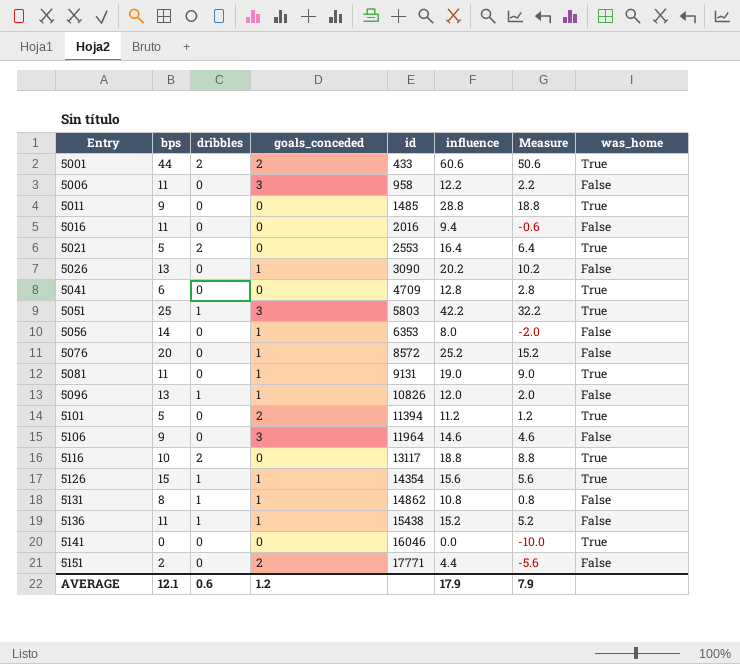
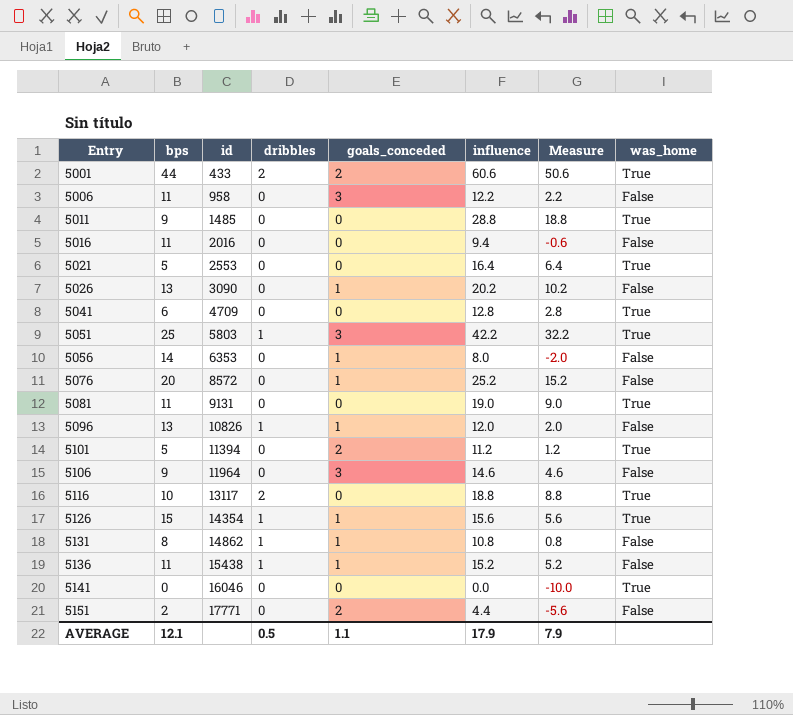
column id | position: 5 -> 3
5021 | dribbles: 2 -> 0
5081 | goals_conceded: 1 -> 0
AVERAGE | dribbles: 0.6 -> 0.5
AVERAGE | goals_conceded: 1.2 -> 1.1

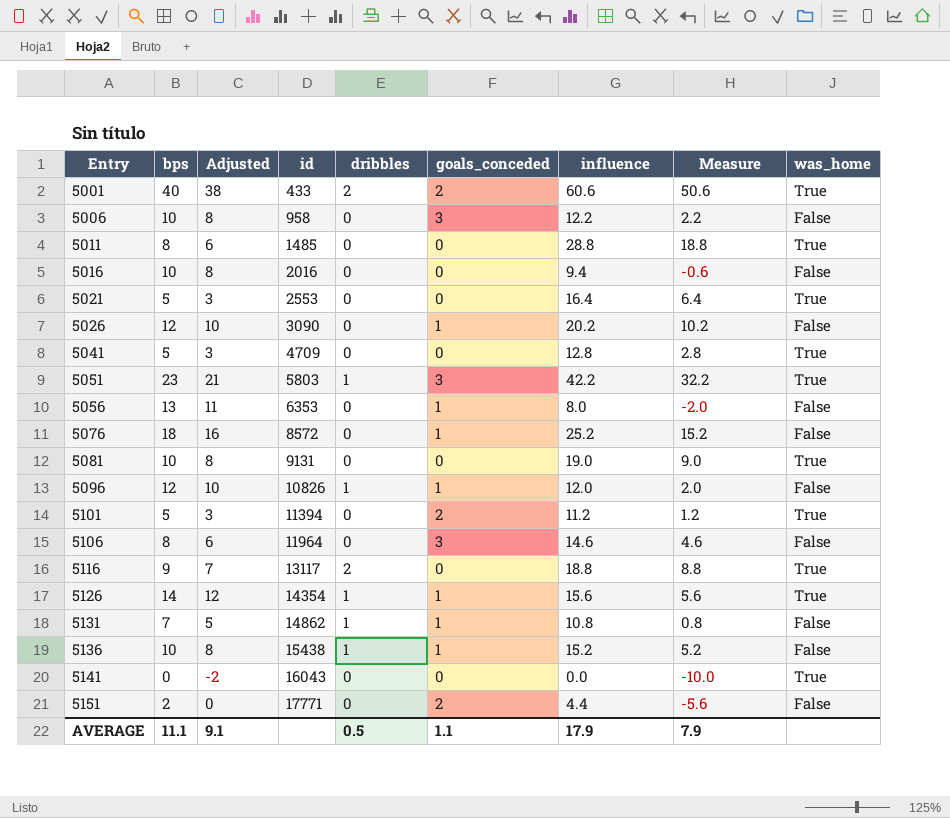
column Adjusted | formula: none -> [bps] - 2
5001 | bps: 44 -> 40
5006 | bps: 11 -> 10
5011 | bps: 9 -> 8
5016 | bps: 11 -> 10
5026 | bps: 13 -> 12
5041 | bps: 6 -> 5
5051 | bps: 25 -> 23
5056 | bps: 14 -> 13
5076 | bps: 20 -> 18
5081 | bps: 11 -> 10
5096 | bps: 13 -> 12
5106 | bps: 9 -> 8
5116 | bps: 10 -> 9
5126 | bps: 15 -> 14
5131 | bps: 8 -> 7
5136 | bps: 11 -> 10
5141 | id: 16046 -> 16043
AVERAGE | bps: 12.1 -> 11.1

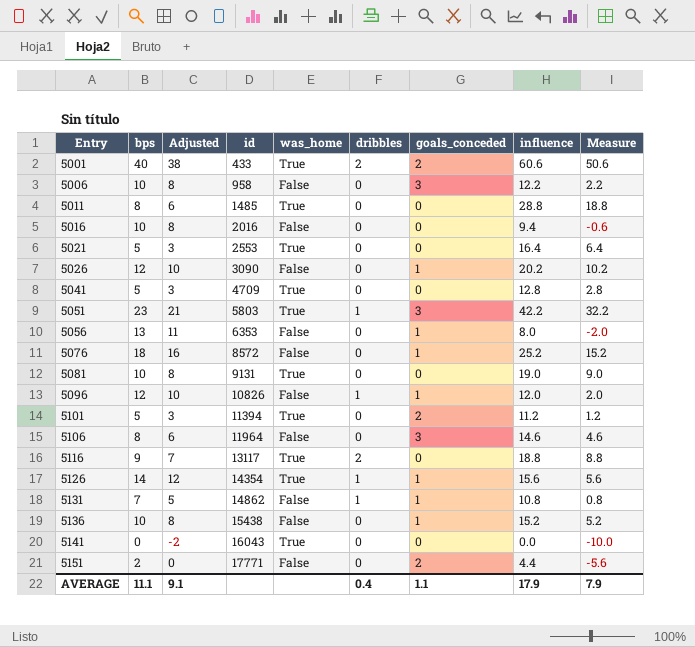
column was_home | position: 9 -> 5
5136 | dribbles: 1 -> 0
AVERAGE | dribbles: 0.5 -> 0.4

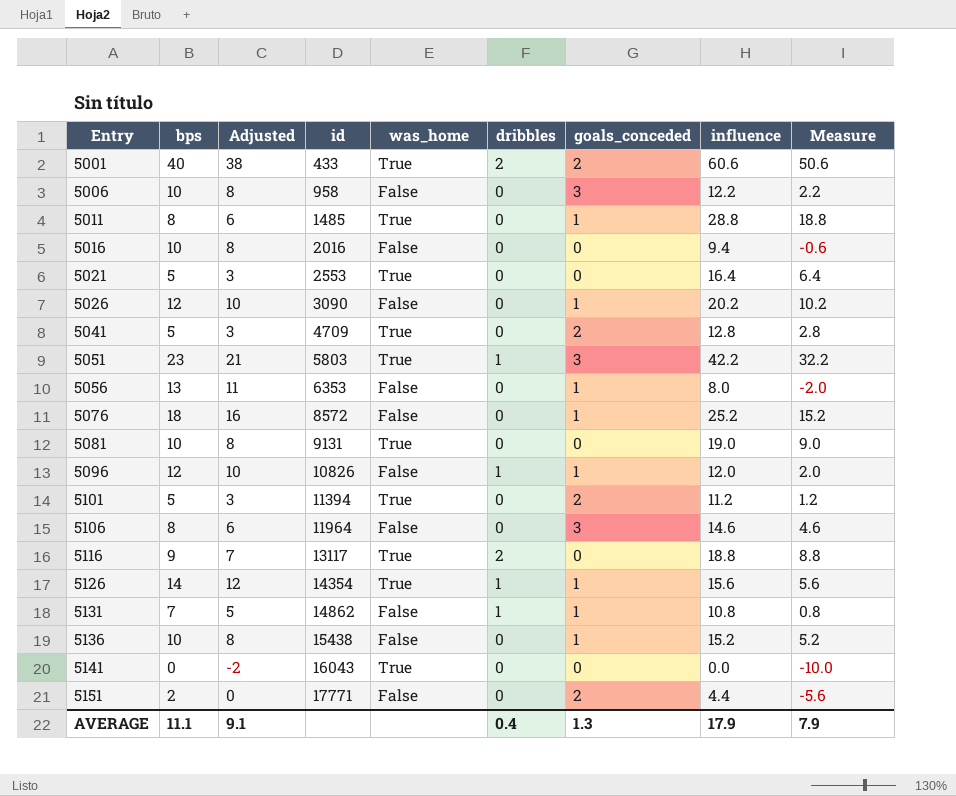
5011 | goals_conceded: 0 -> 1
5041 | goals_conceded: 0 -> 2
AVERAGE | goals_conceded: 1.1 -> 1.3

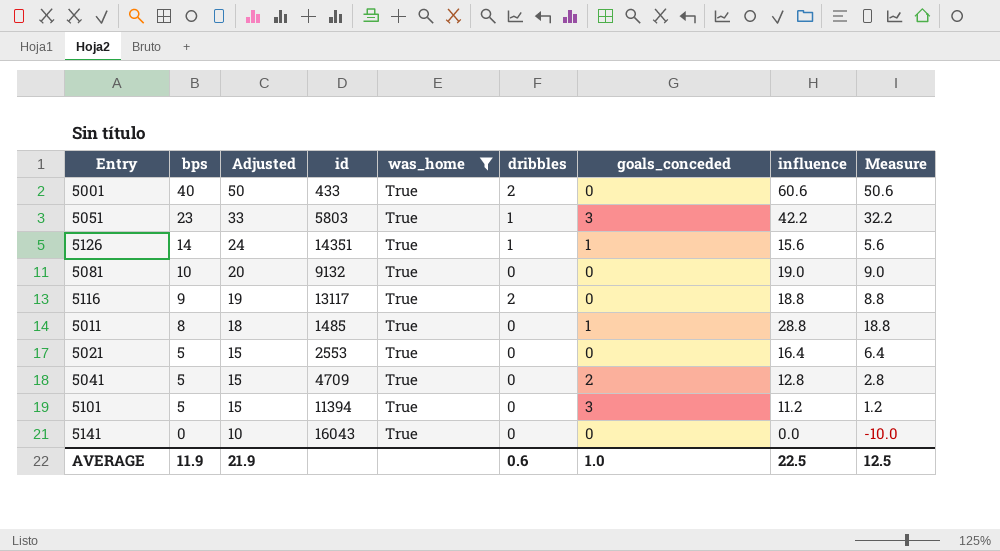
filter: none -> was_home = True
row order: Entry ascending -> bps descending
column Adjusted | formula: [bps] - 2 -> [bps] + 10
5001 | goals_conceded: 2 -> 0
5126 | id: 14354 -> 14351
5081 | id: 9131 -> 9132
5101 | goals_conceded: 2 -> 3
AVERAGE | bps: 11.1 -> 11.9
AVERAGE | Adjusted: 9.1 -> 21.9
AVERAGE | dribbles: 0.4 -> 0.6
AVERAGE | goals_conceded: 1.3 -> 1.0
AVERAGE | influence: 17.9 -> 22.5
AVERAGE | Measure: 7.9 -> 12.5

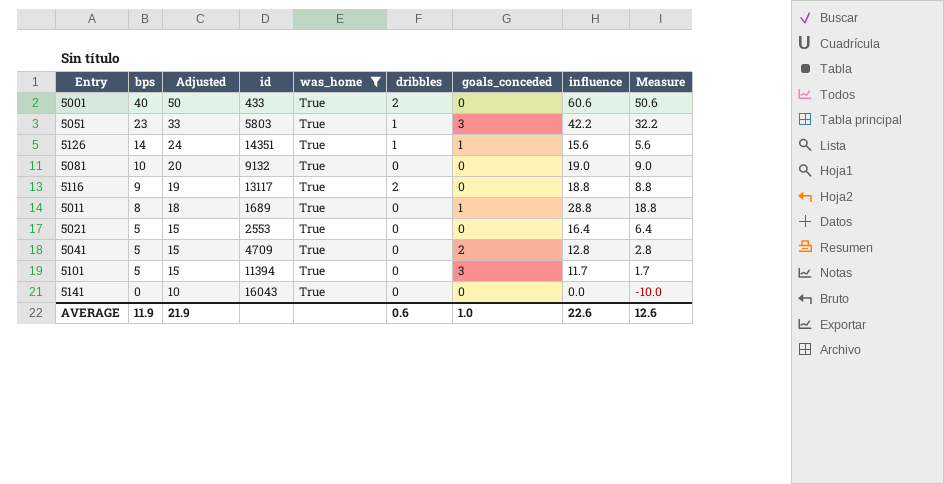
5011 | id: 1485 -> 1689
5101 | influence: 11.2 -> 11.7
5101 | Measure: 1.2 -> 1.7
AVERAGE | influence: 22.5 -> 22.6
AVERAGE | Measure: 12.5 -> 12.6

